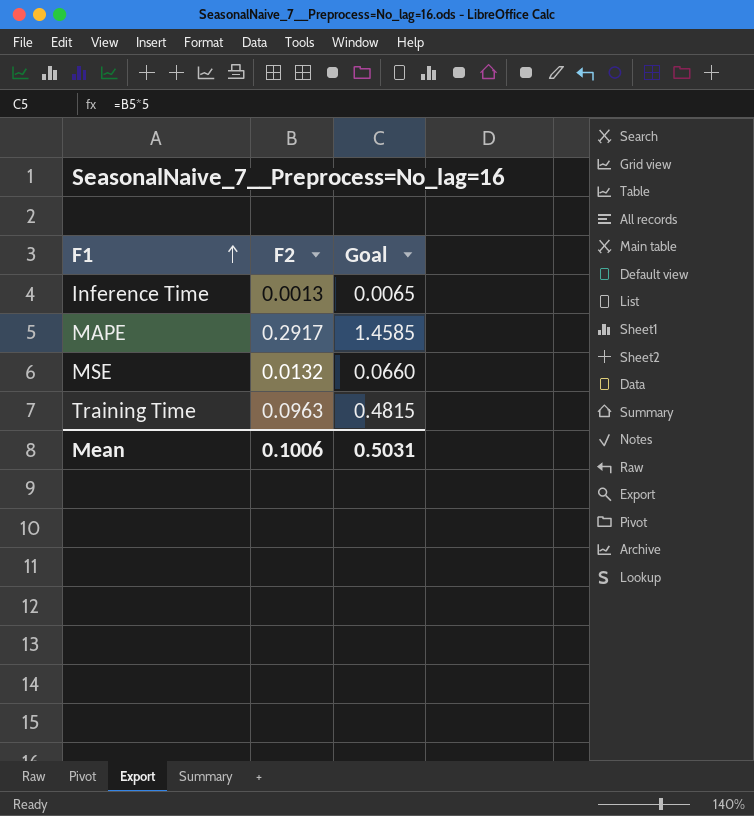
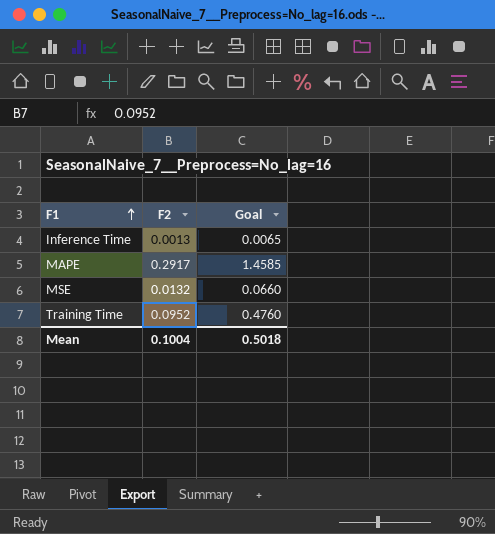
Training Time | F2: 0.0963 -> 0.0952
Training Time | Goal: 0.4815 -> 0.4760
Mean | F2: 0.1006 -> 0.1004
Mean | Goal: 0.5031 -> 0.5018

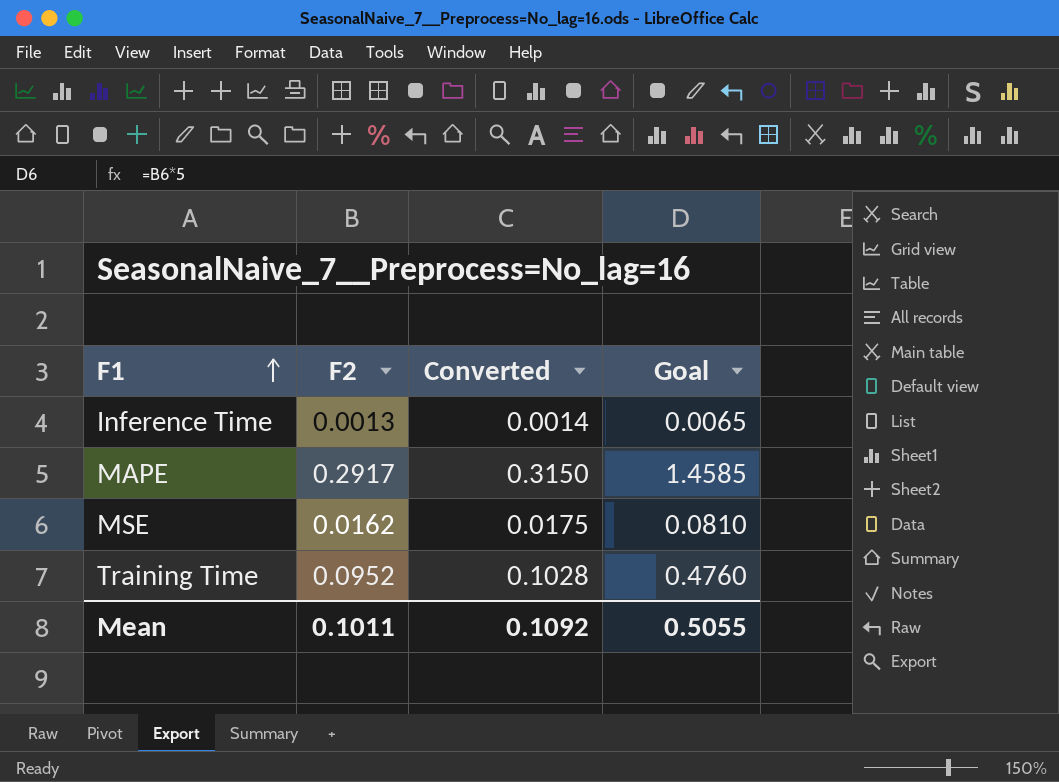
column Converted | formula: none -> [F2] * 1.08
MSE | F2: 0.0132 -> 0.0162
MSE | Goal: 0.0660 -> 0.0810
Mean | F2: 0.1004 -> 0.1011
Mean | Goal: 0.5018 -> 0.5055

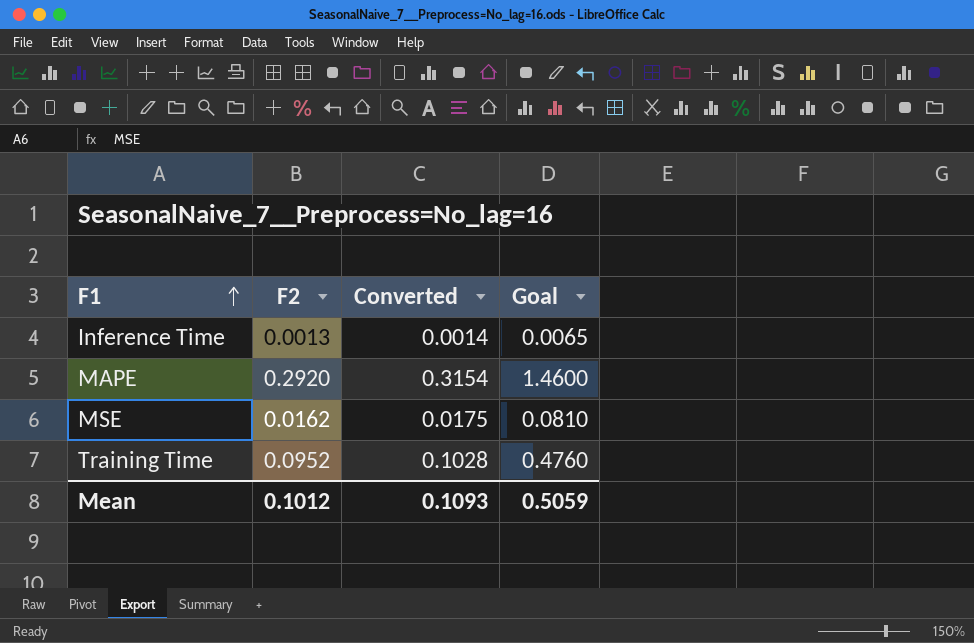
MAPE | F2: 0.2917 -> 0.2920
MAPE | Converted: 0.3150 -> 0.3154
MAPE | Goal: 1.4585 -> 1.4600
Mean | F2: 0.1011 -> 0.1012
Mean | Converted: 0.1092 -> 0.1093
Mean | Goal: 0.5055 -> 0.5059

